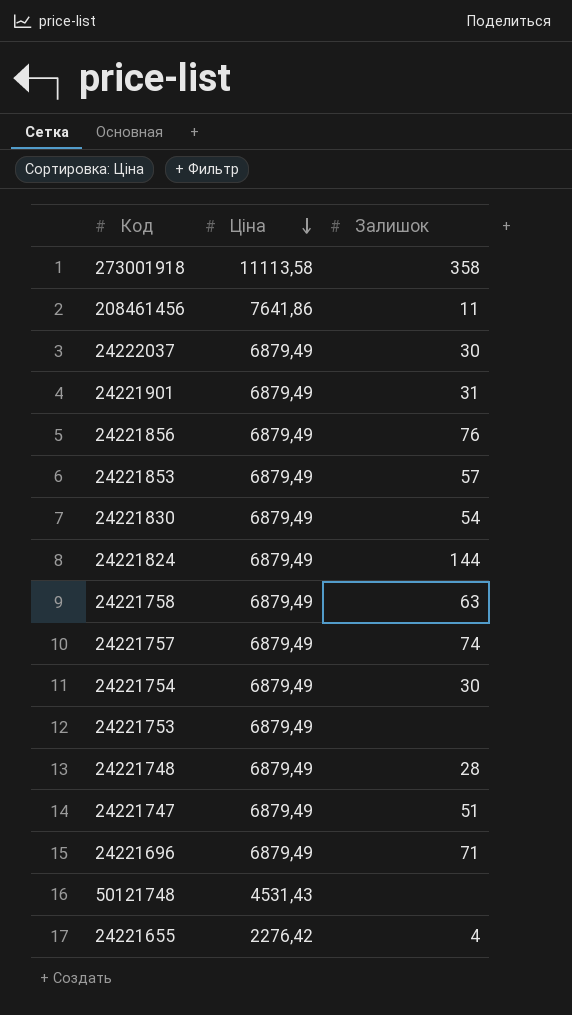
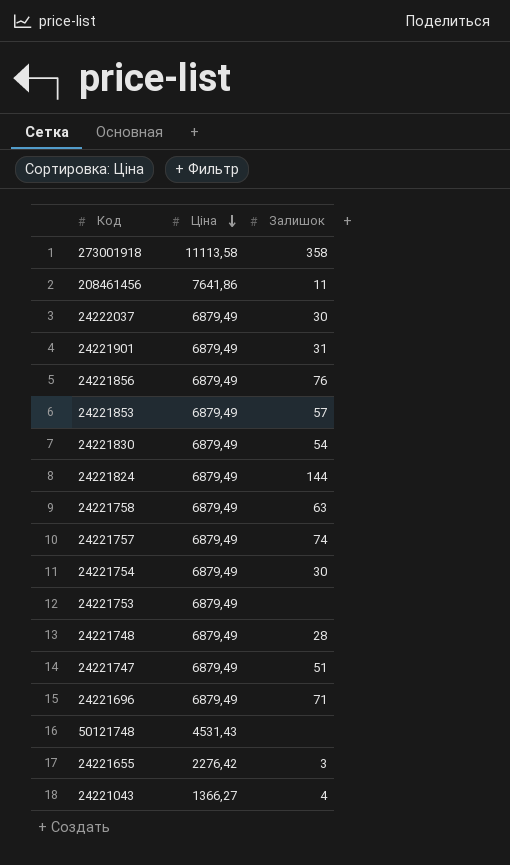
24221655 | Залишок: 4 -> 3
row 24221043: none -> 1366,27 | 4

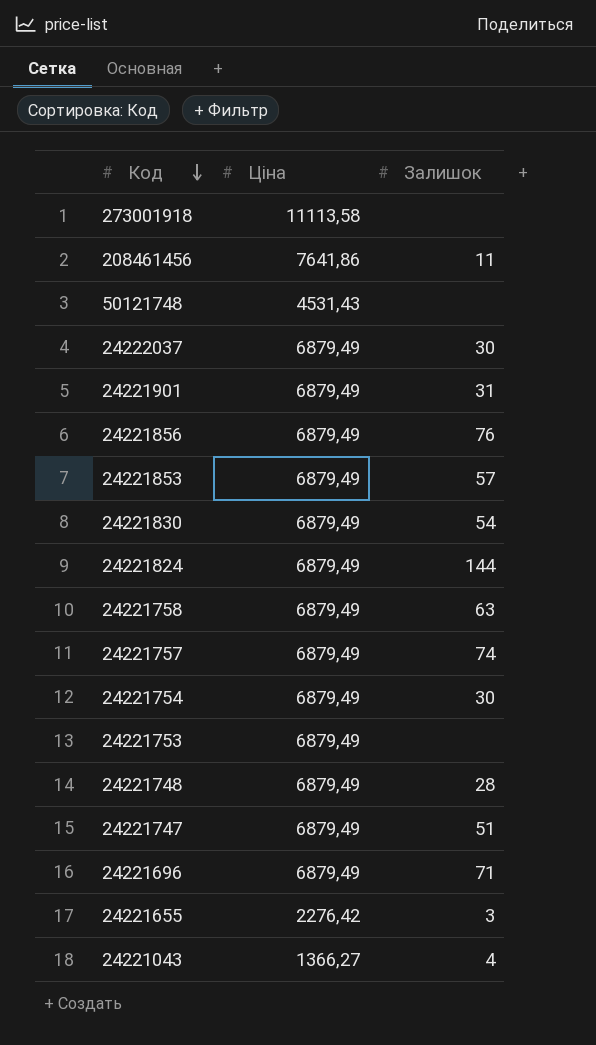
row order: Ціна descending -> Код descending
273001918 | Залишок: 358 -> none

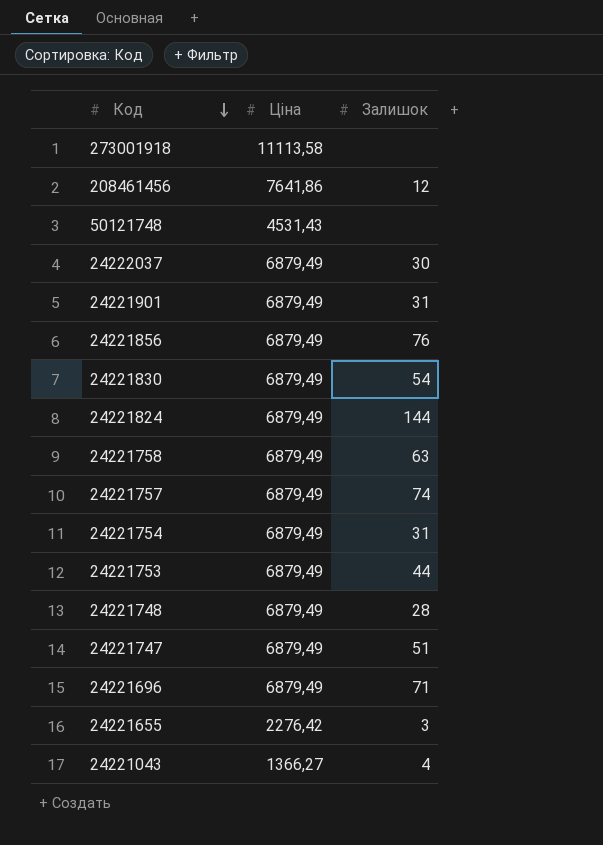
row 24221853: 6879,49 | 57 -> none
208461456 | Залишок: 11 -> 12
24221754 | Залишок: 30 -> 31
24221753 | Залишок: none -> 44

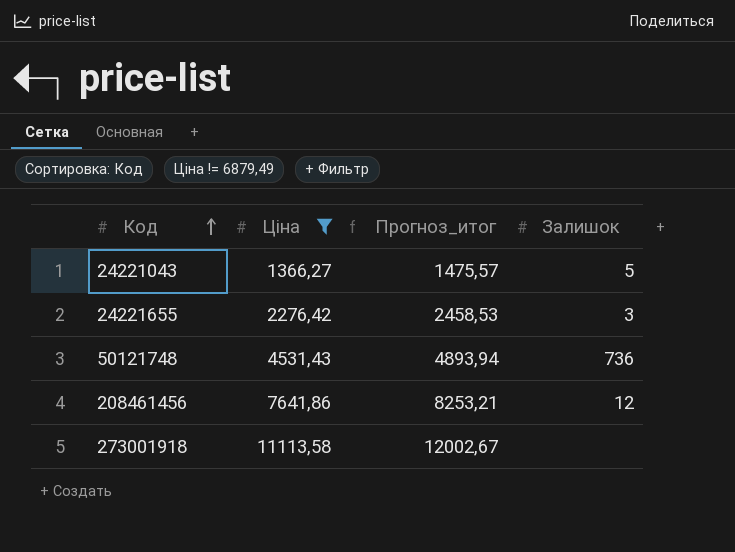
filter: none -> Ціна != 6879,49
row order: Код descending -> Код ascending
column Прогноз_итог | formula: none -> [Ціна] * 1,08
24221043 | Залишок: 4 -> 5
50121748 | Залишок: none -> 736

